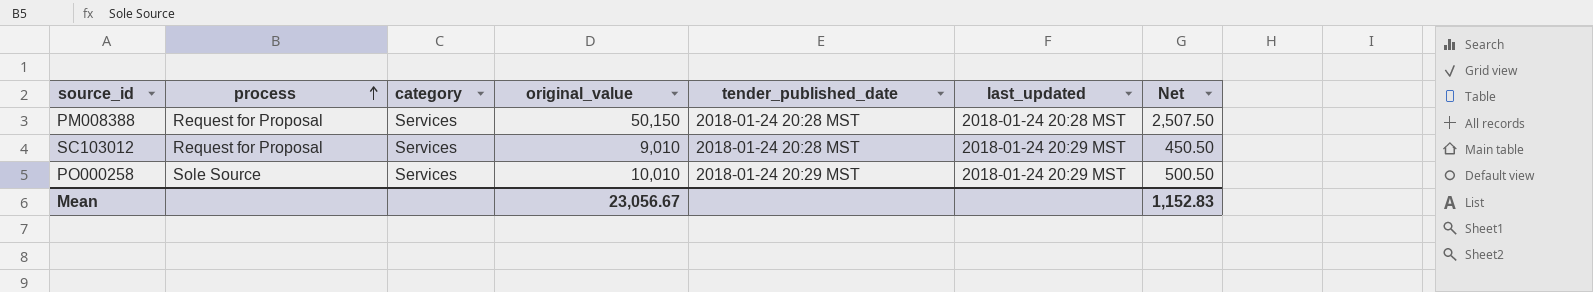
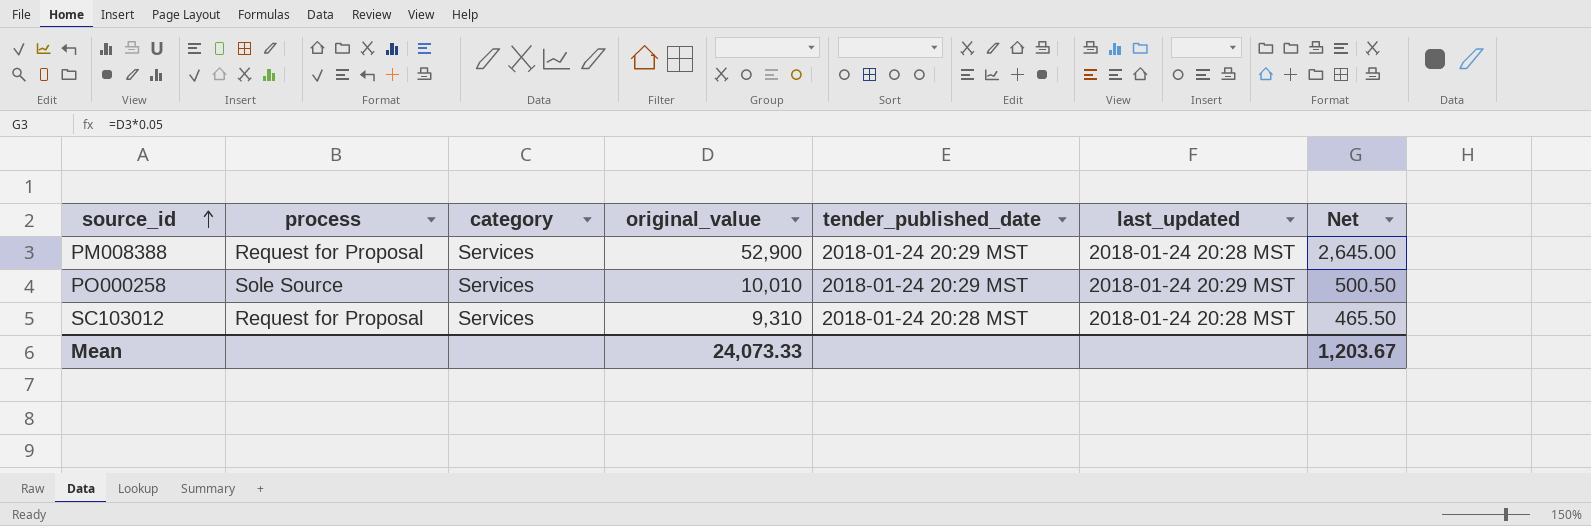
row order: process ascending -> source_id ascending
PM008388 | original_value: 50,150 -> 52,900
PM008388 | tender_published_date: 2018-01-24 20:28 MST -> 2018-01-24 20:29 MST
PM008388 | Net: 2,507.50 -> 2,645.00
SC103012 | original_value: 9,010 -> 9,310
SC103012 | last_updated: 2018-01-24 20:29 MST -> 2018-01-24 20:28 MST
SC103012 | Net: 450.50 -> 465.50
Mean | original_value: 23,056.67 -> 24,073.33
Mean | Net: 1,152.83 -> 1,203.67

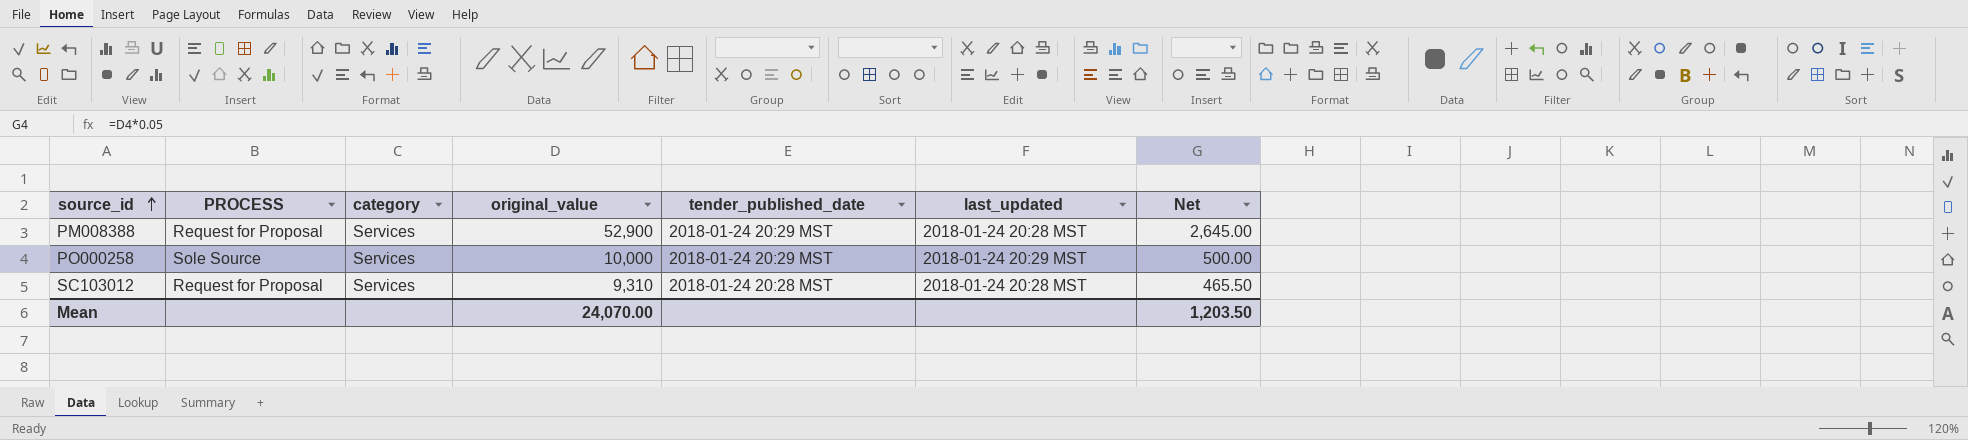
column name: process -> PROCESS
PO000258 | original_value: 10,010 -> 10,000
PO000258 | Net: 500.50 -> 500.00
Mean | original_value: 24,073.33 -> 24,070.00
Mean | Net: 1,203.67 -> 1,203.50

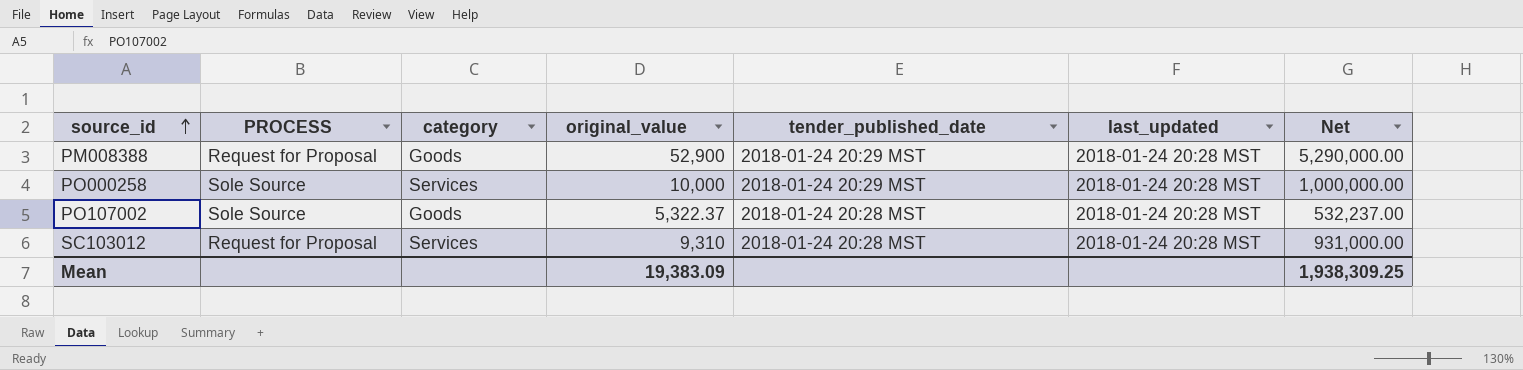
column Net | formula: [original_value] * 0.05 -> [original_value] * 100
PM008388 | category: Services -> Goods
PO000258 | last_updated: 2018-01-24 20:29 MST -> 2018-01-24 20:28 MST
row PO107002: none -> Sole Source | Goods | 5,322.37 | 2018-01-24 20:28 MST | 2018-01-24 20:28 MST | 532,237.00
Mean | original_value: 24,070.00 -> 19,383.09
Mean | Net: 1,203.50 -> 1,938,309.25

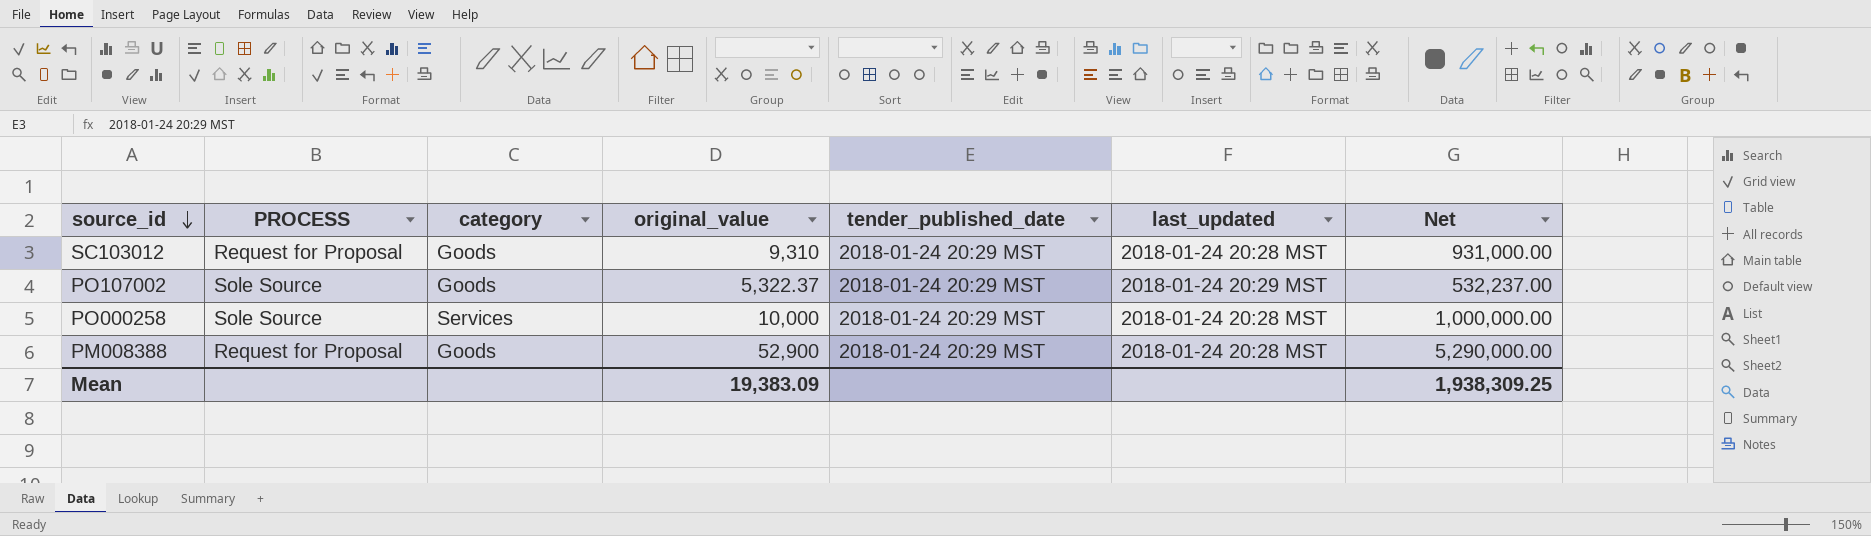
row order: source_id ascending -> source_id descending
SC103012 | category: Services -> Goods
SC103012 | tender_published_date: 2018-01-24 20:28 MST -> 2018-01-24 20:29 MST
PO107002 | tender_published_date: 2018-01-24 20:28 MST -> 2018-01-24 20:29 MST
PO107002 | last_updated: 2018-01-24 20:28 MST -> 2018-01-24 20:29 MST

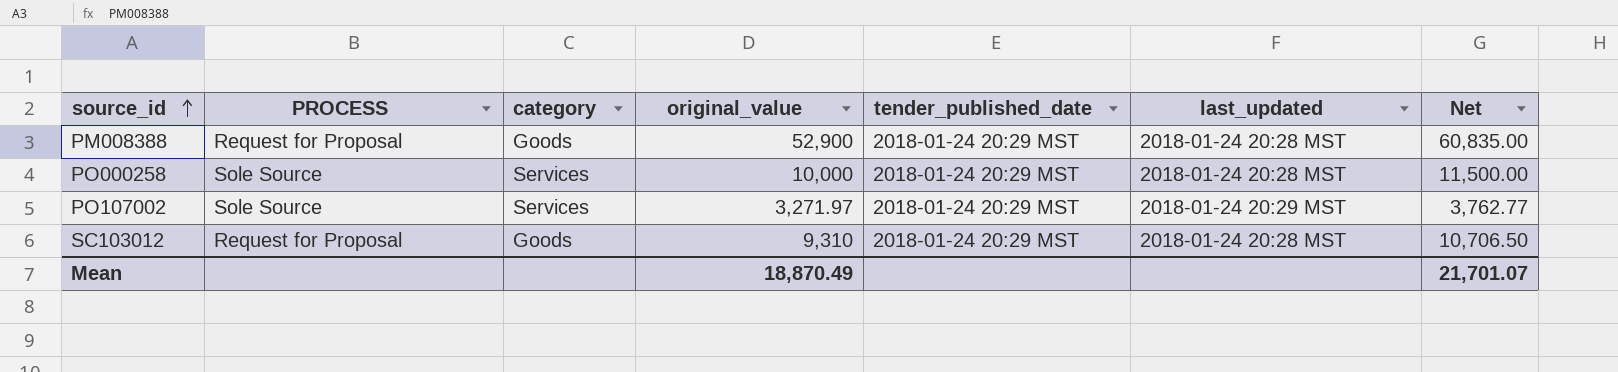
row order: source_id descending -> source_id ascending
column Net | formula: [original_value] * 100 -> [original_value] * 1.15
PO107002 | category: Goods -> Services
PO107002 | original_value: 5,322.37 -> 3,271.97
Mean | original_value: 19,383.09 -> 18,870.49
Mean | Net: 1,938,309.25 -> 21,701.07

